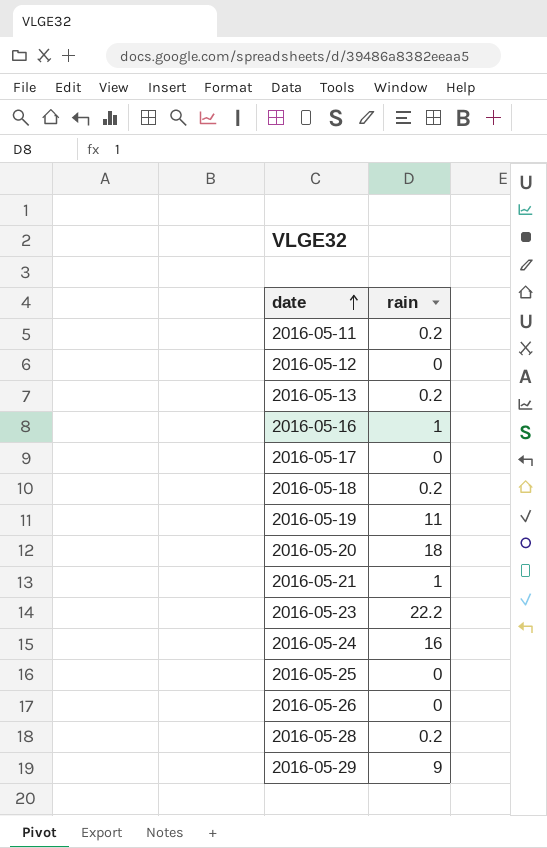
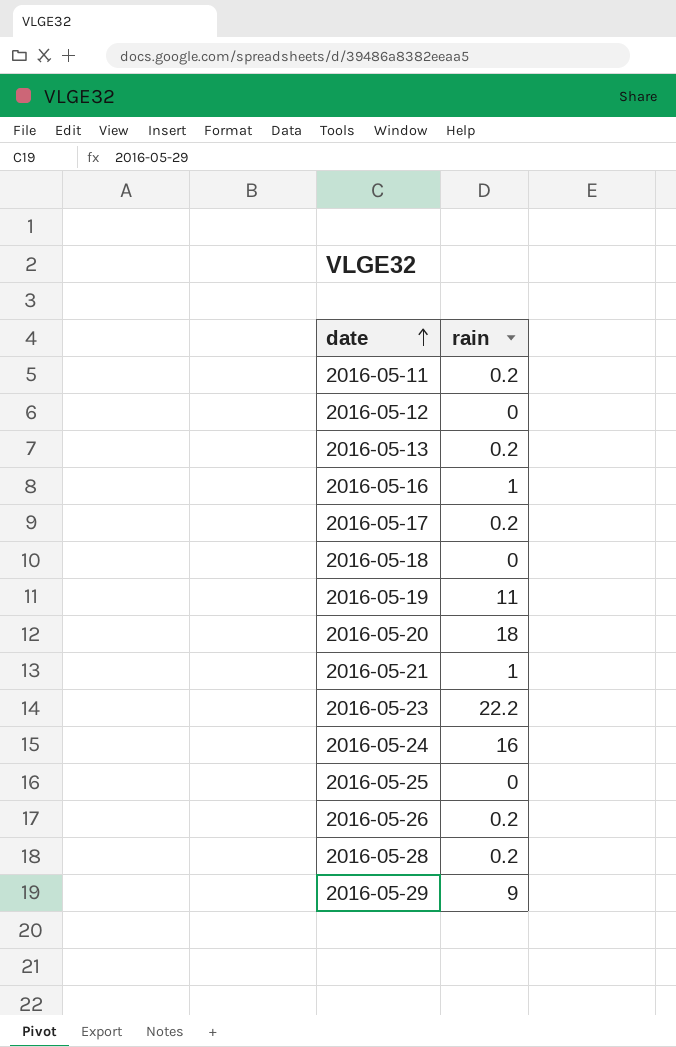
2016-05-17 | rain: 0 -> 0.2
2016-05-18 | rain: 0.2 -> 0
2016-05-26 | rain: 0 -> 0.2

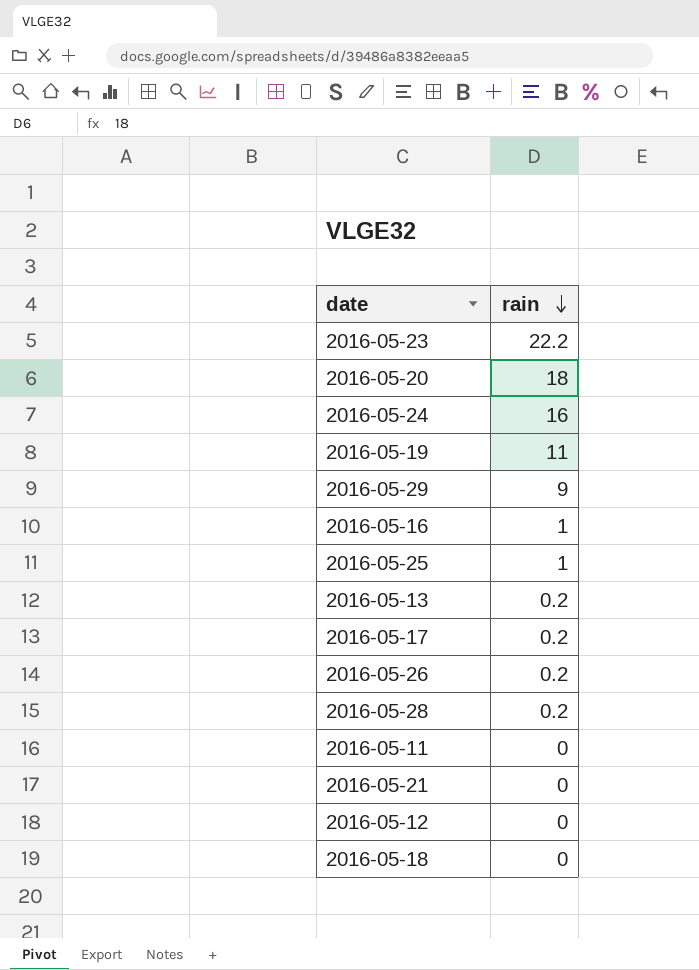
row order: date ascending -> rain descending
2016-05-25 | rain: 0 -> 1
2016-05-11 | rain: 0.2 -> 0
2016-05-21 | rain: 1 -> 0

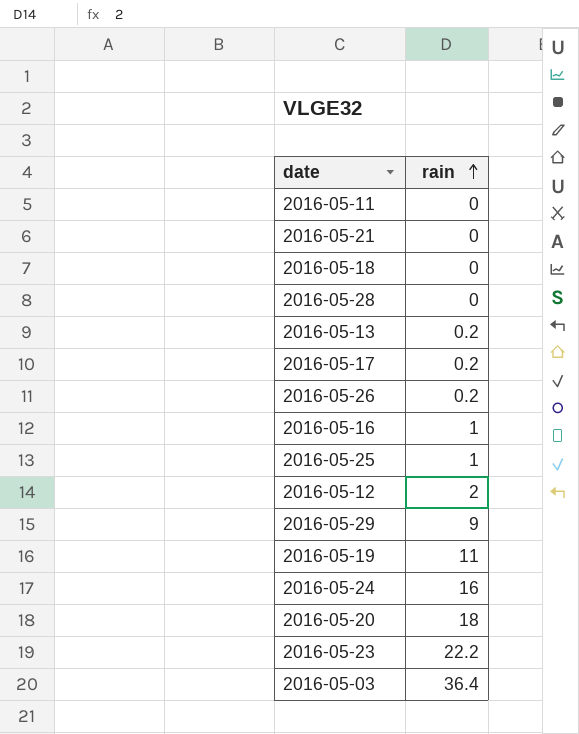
row order: rain descending -> rain ascending
2016-05-28 | rain: 0.2 -> 0
2016-05-12 | rain: 0 -> 2
row 2016-05-03: none -> 36.4

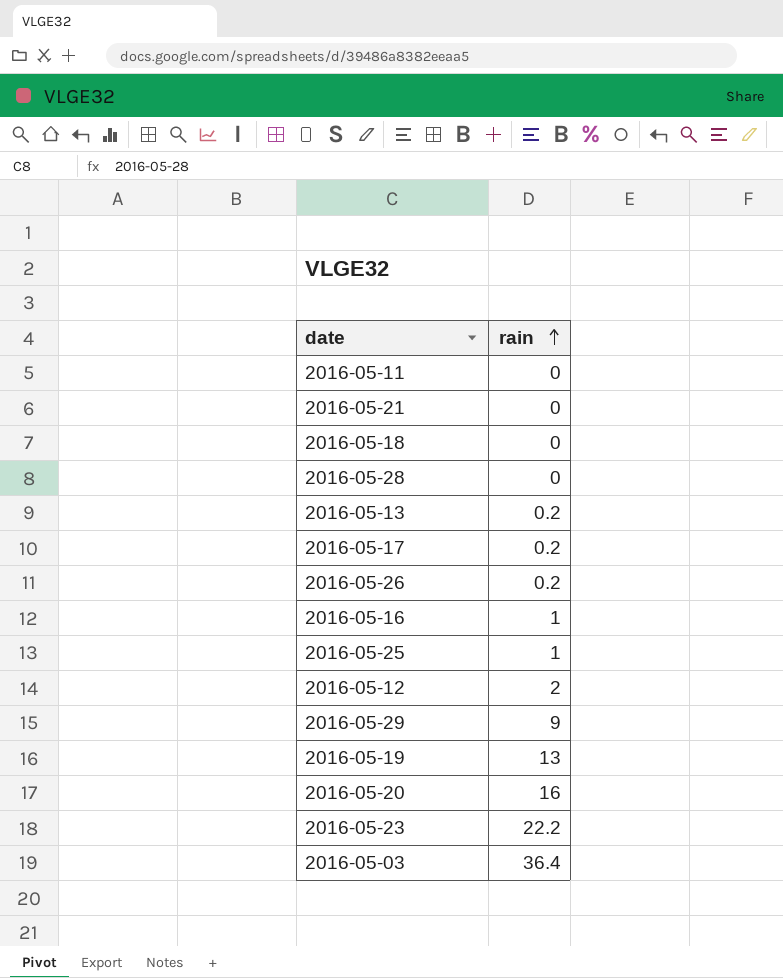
row 2016-05-24: 16 -> none
2016-05-19 | rain: 11 -> 13
2016-05-20 | rain: 18 -> 16

